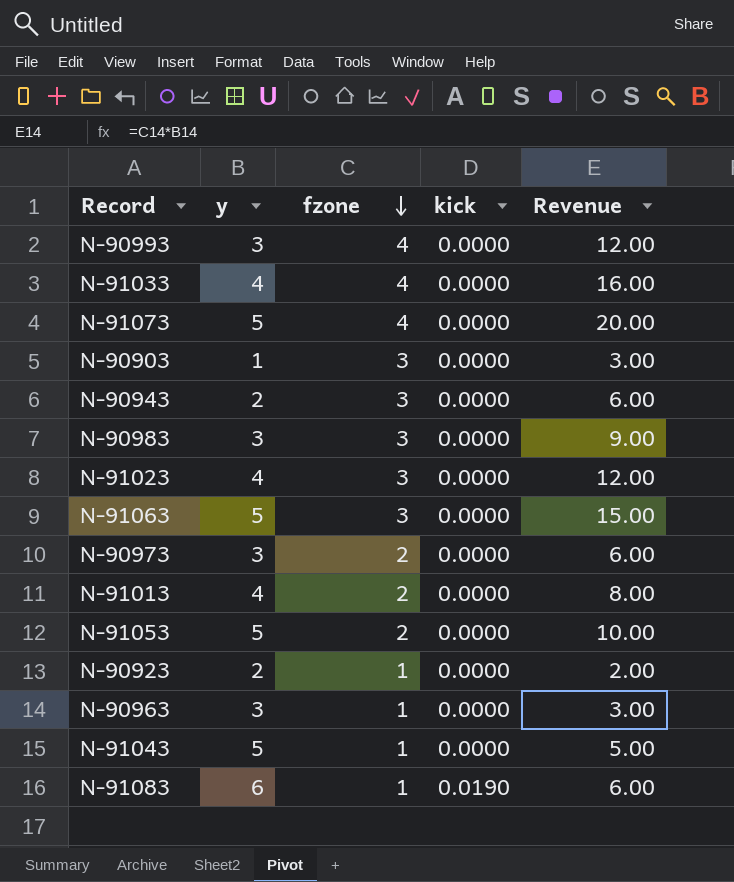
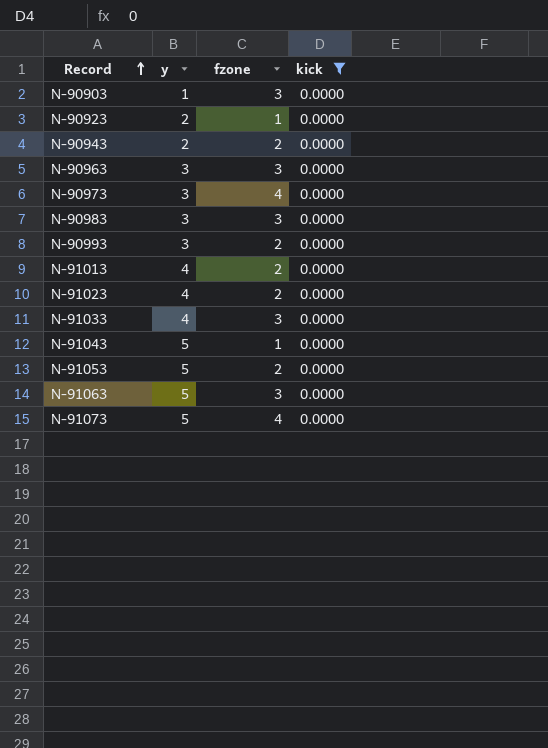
filter: none -> kick = 0.0000
row order: fzone descending -> Record ascending
column Revenue | formula: [y] * [fzone] -> none
N-90943 | fzone: 3 -> 2
N-90963 | fzone: 1 -> 3
N-90973 | fzone: 2 -> 4
N-90993 | fzone: 4 -> 2
N-91023 | fzone: 3 -> 2
N-91033 | fzone: 4 -> 3

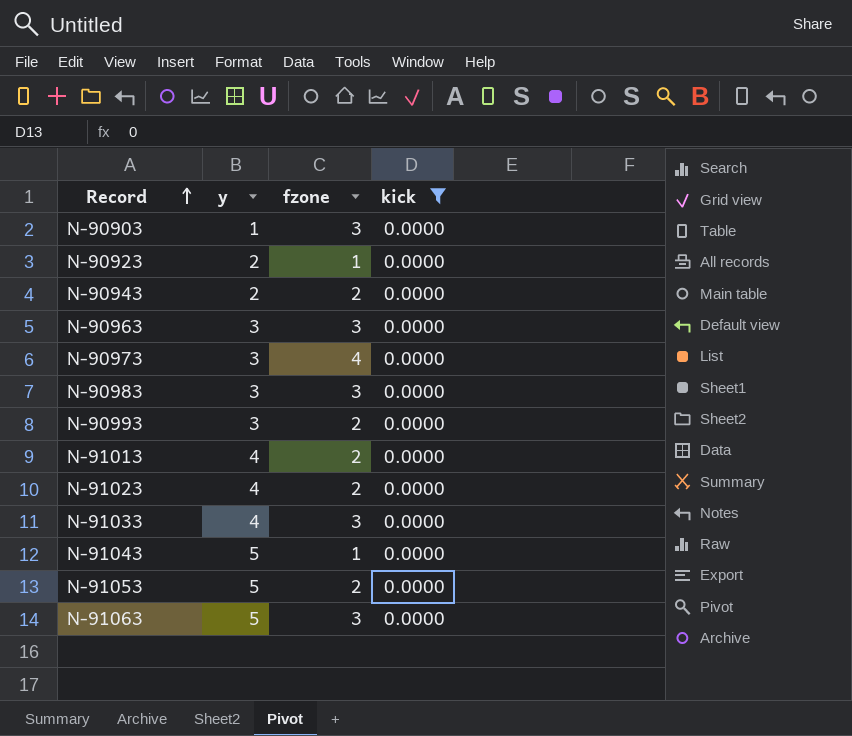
row N-91073: 5 | 4 | 0.0000 -> none

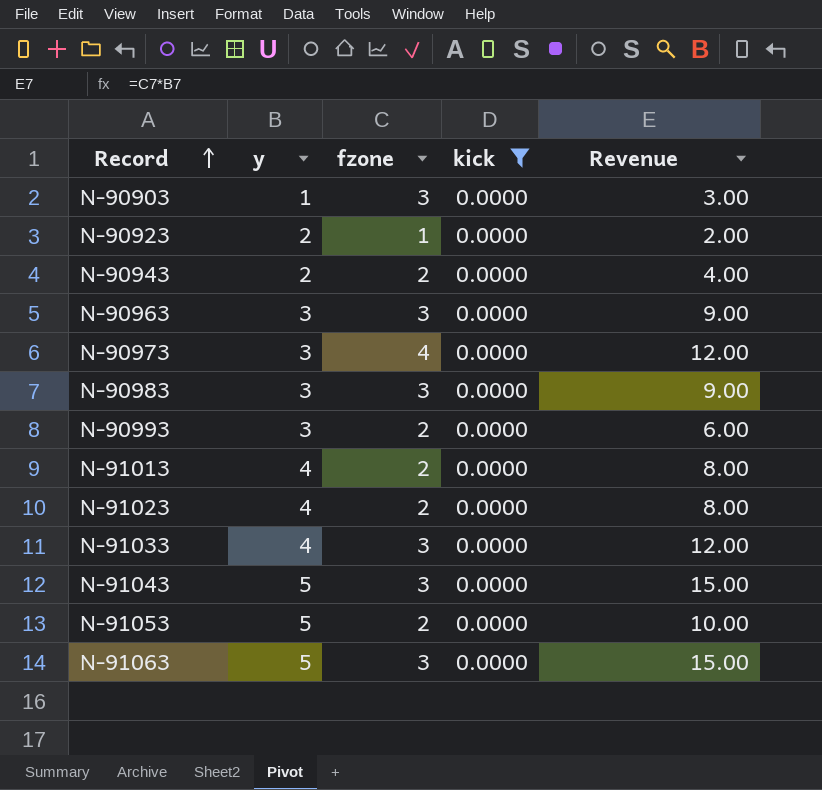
column Revenue | formula: none -> [y] * [fzone]
N-91043 | fzone: 1 -> 3

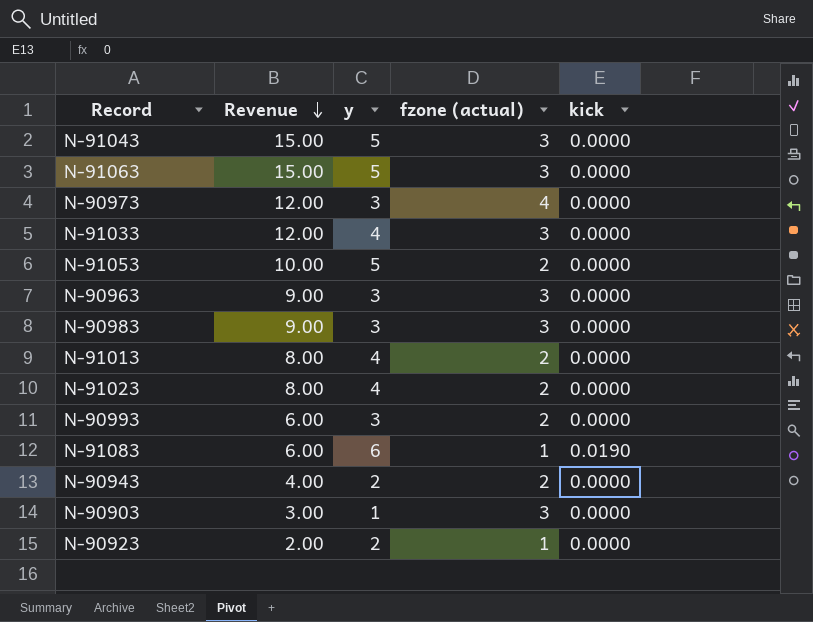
filter: kick = 0.0000 -> none
row order: Record ascending -> Revenue descending
column Revenue | position: 5 -> 2
column name: fzone -> fzone (actual)

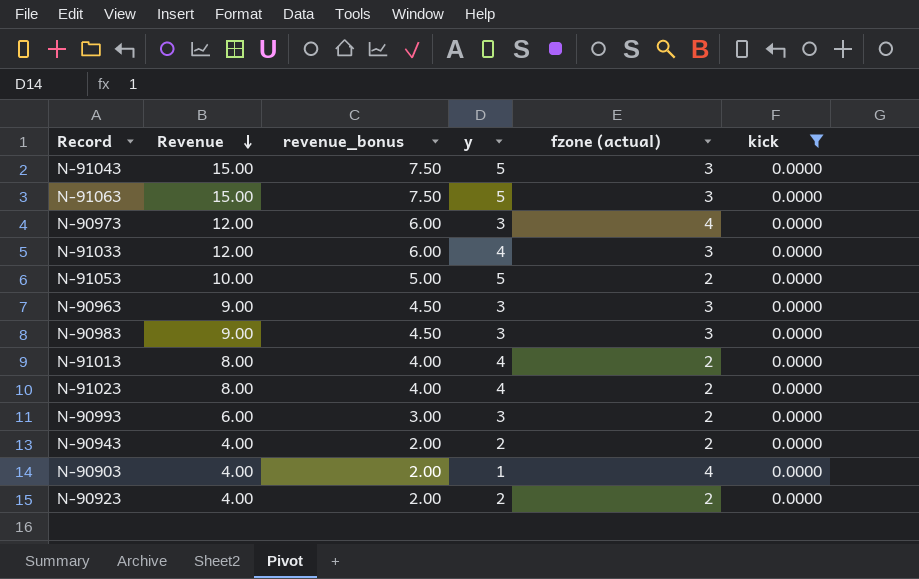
filter: none -> kick = 0.0000
column revenue_bonus | formula: none -> [Revenue] * 0.5
N-90903 | Revenue: 3.00 -> 4.00
N-90903 | fzone (actual): 3 -> 4
N-90923 | Revenue: 2.00 -> 4.00
N-90923 | fzone (actual): 1 -> 2

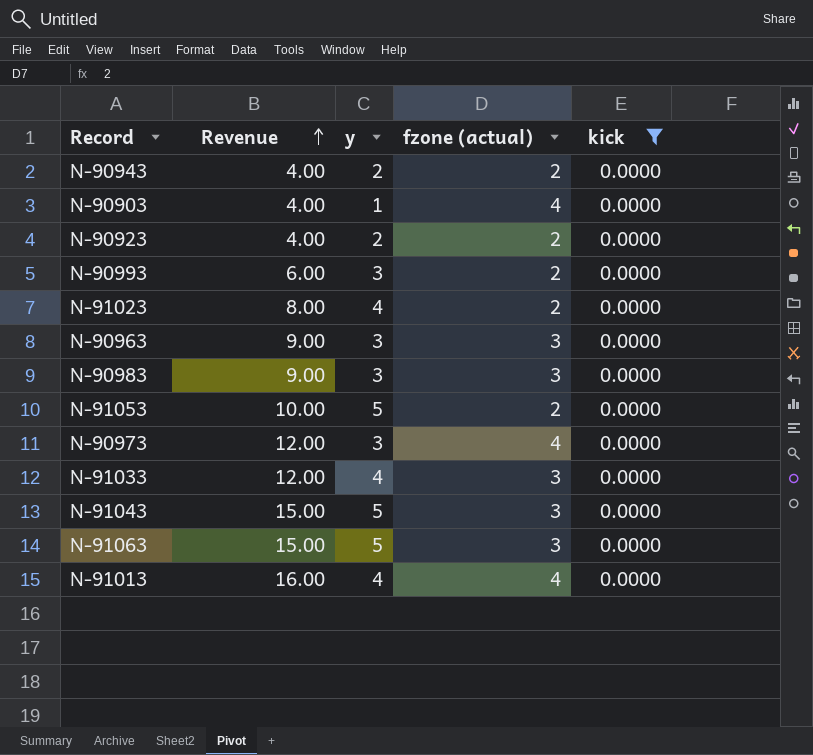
row order: Revenue descending -> Revenue ascending
column revenue_bonus | formula: [Revenue] * 0.5 -> none
N-91013 | Revenue: 8.00 -> 16.00
N-91013 | fzone (actual): 2 -> 4

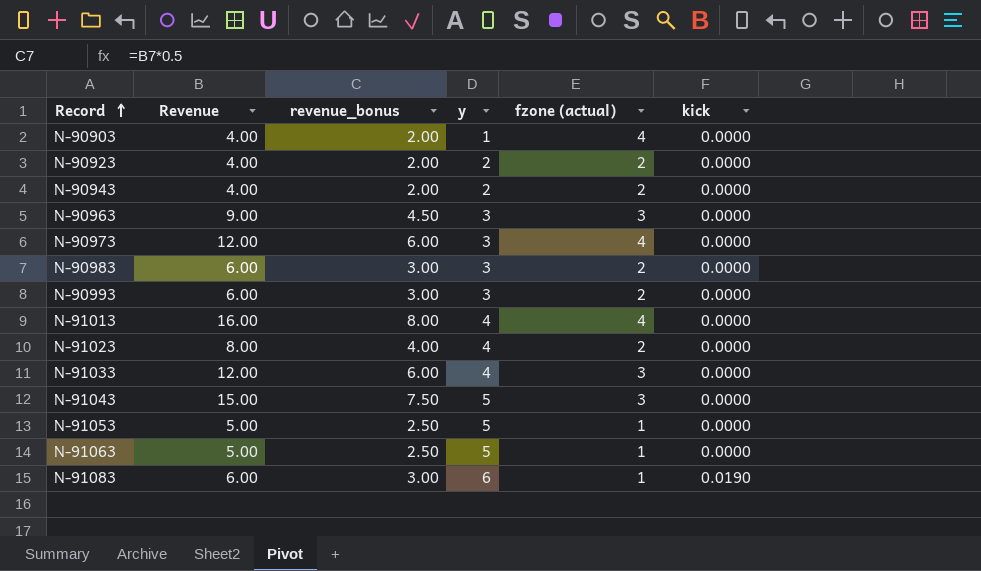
filter: kick = 0.0000 -> none
row order: Revenue ascending -> Record ascending
column revenue_bonus | formula: none -> [Revenue] * 0.5
N-90983 | Revenue: 9.00 -> 6.00
N-90983 | fzone (actual): 3 -> 2
N-91053 | Revenue: 10.00 -> 5.00
N-91053 | fzone (actual): 2 -> 1
N-91063 | Revenue: 15.00 -> 5.00
N-91063 | fzone (actual): 3 -> 1

